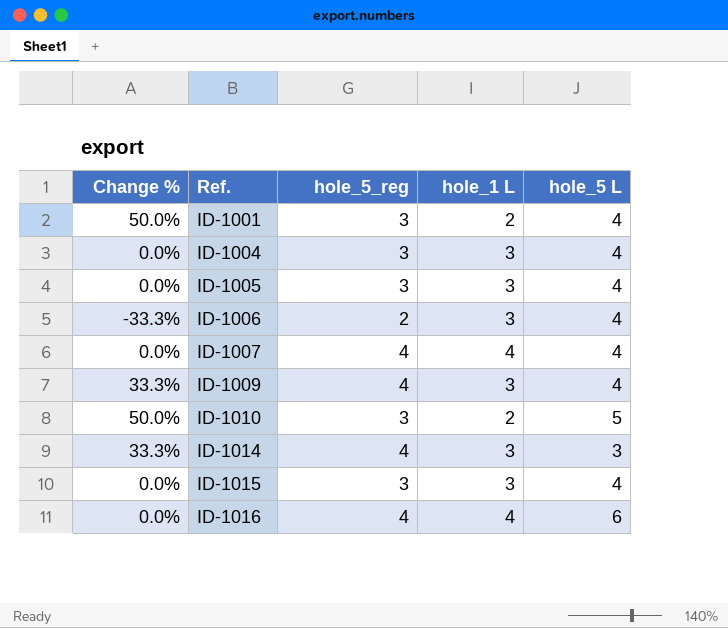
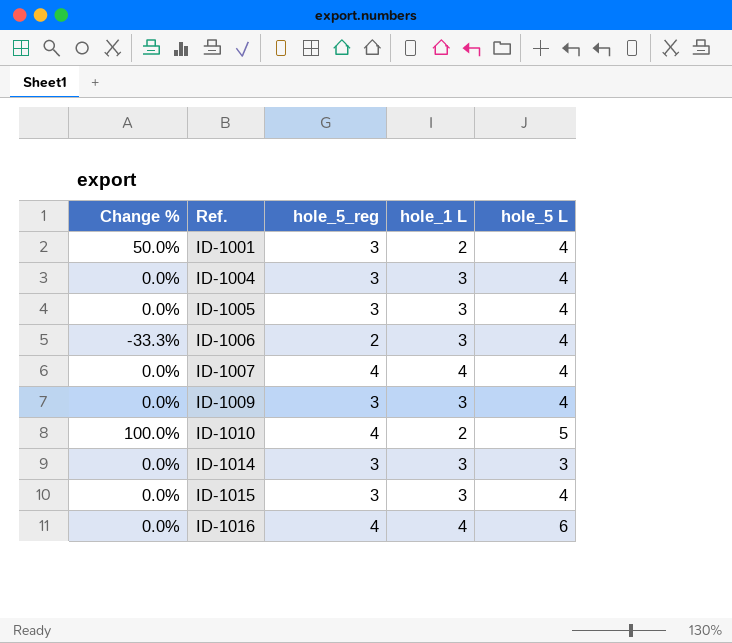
ID-1009 | Change %: 33.3% -> 0.0%
ID-1009 | hole_5_reg: 4 -> 3
ID-1010 | Change %: 50.0% -> 100.0%
ID-1010 | hole_5_reg: 3 -> 4
ID-1014 | Change %: 33.3% -> 0.0%
ID-1014 | hole_5_reg: 4 -> 3

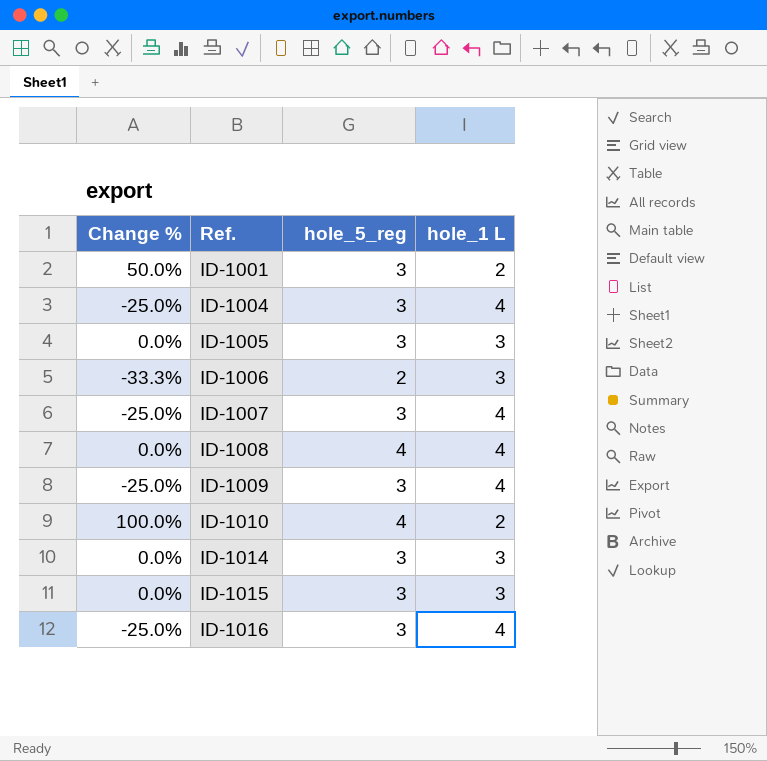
column hole_5 L | position: 5 -> none
ID-1004 | Change %: 0.0% -> -25.0%
ID-1004 | hole_1 L: 3 -> 4
ID-1007 | Change %: 0.0% -> -25.0%
ID-1007 | hole_5_reg: 4 -> 3
row ID-1008: none -> 0.0% | 4 | 4
ID-1009 | Change %: 0.0% -> -25.0%
ID-1009 | hole_1 L: 3 -> 4
ID-1016 | Change %: 0.0% -> -25.0%
ID-1016 | hole_5_reg: 4 -> 3

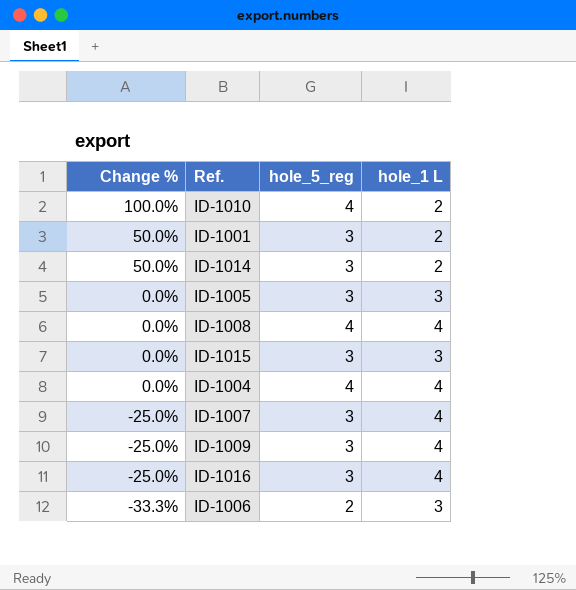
row order: Ref. ascending -> Change % descending
ID-1014 | Change %: 0.0% -> 50.0%
ID-1014 | hole_1 L: 3 -> 2
ID-1004 | Change %: -25.0% -> 0.0%
ID-1004 | hole_5_reg: 3 -> 4

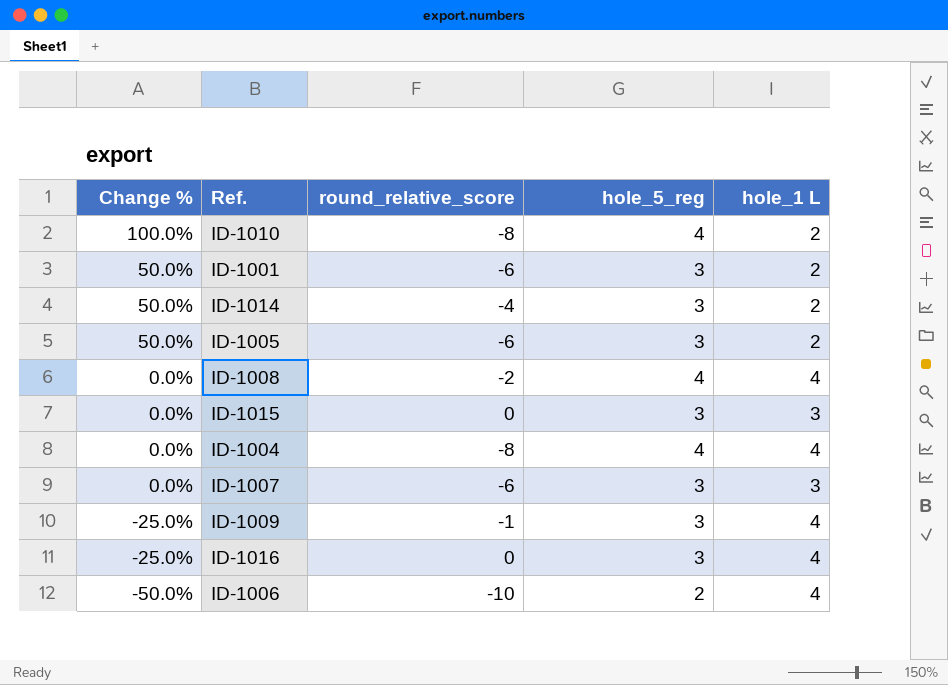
column round_relative_score | position: none -> 3
ID-1005 | Change %: 0.0% -> 50.0%
ID-1005 | hole_1 L: 3 -> 2
ID-1007 | Change %: -25.0% -> 0.0%
ID-1007 | hole_1 L: 4 -> 3
ID-1006 | Change %: -33.3% -> -50.0%
ID-1006 | hole_1 L: 3 -> 4

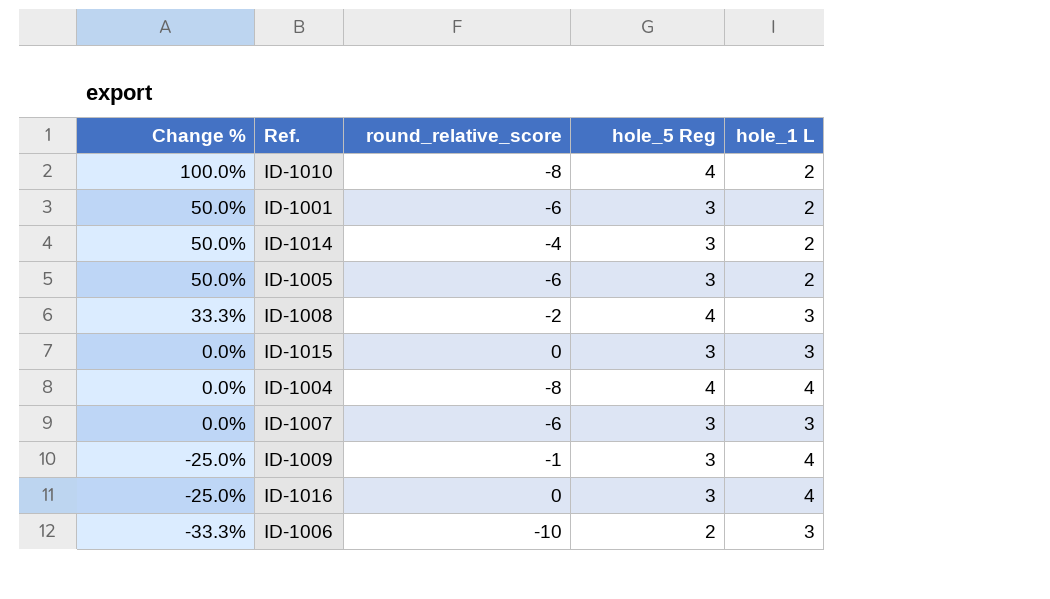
column name: hole_5_reg -> hole_5 Reg
ID-1008 | Change %: 0.0% -> 33.3%
ID-1008 | hole_1 L: 4 -> 3
ID-1006 | Change %: -50.0% -> -33.3%
ID-1006 | hole_1 L: 4 -> 3

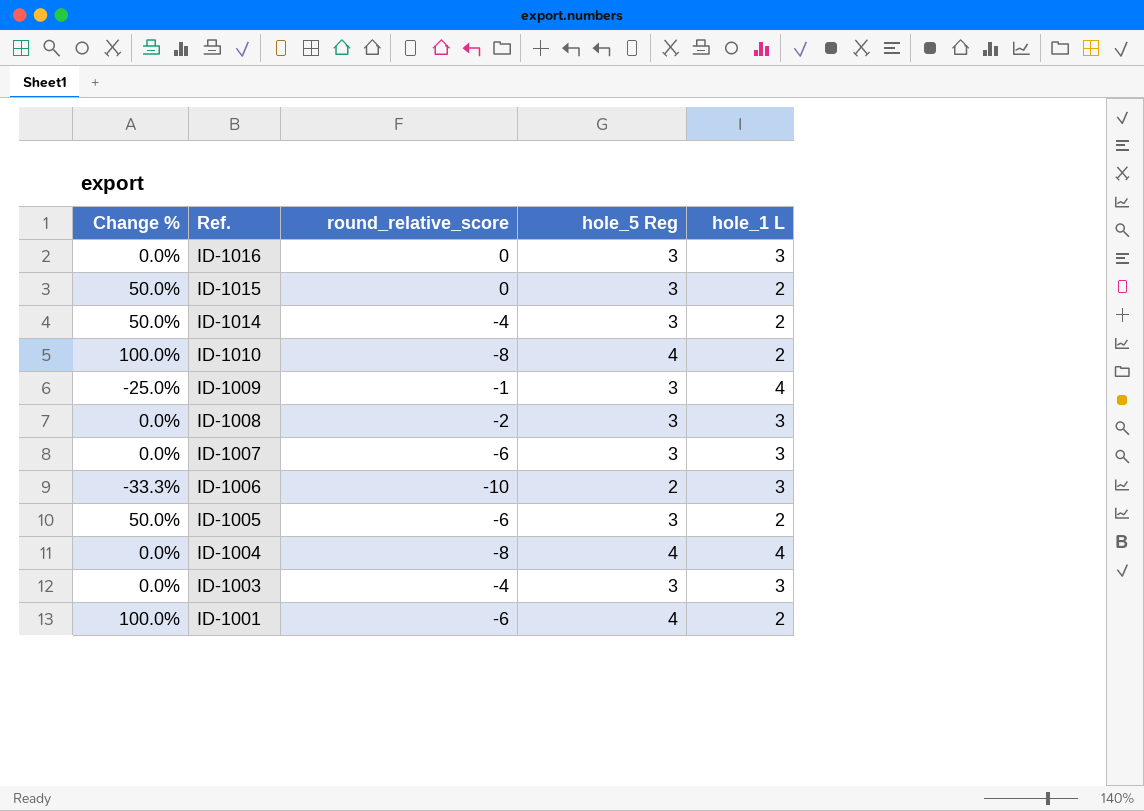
row order: Change % descending -> Ref. descending
ID-1016 | Change %: -25.0% -> 0.0%
ID-1016 | hole_1 L: 4 -> 3
ID-1015 | Change %: 0.0% -> 50.0%
ID-1015 | hole_1 L: 3 -> 2
ID-1008 | Change %: 33.3% -> 0.0%
ID-1008 | hole_5 Reg: 4 -> 3
row ID-1003: none -> 0.0% | -4 | 3 | 3
ID-1001 | Change %: 50.0% -> 100.0%
ID-1001 | hole_5 Reg: 3 -> 4

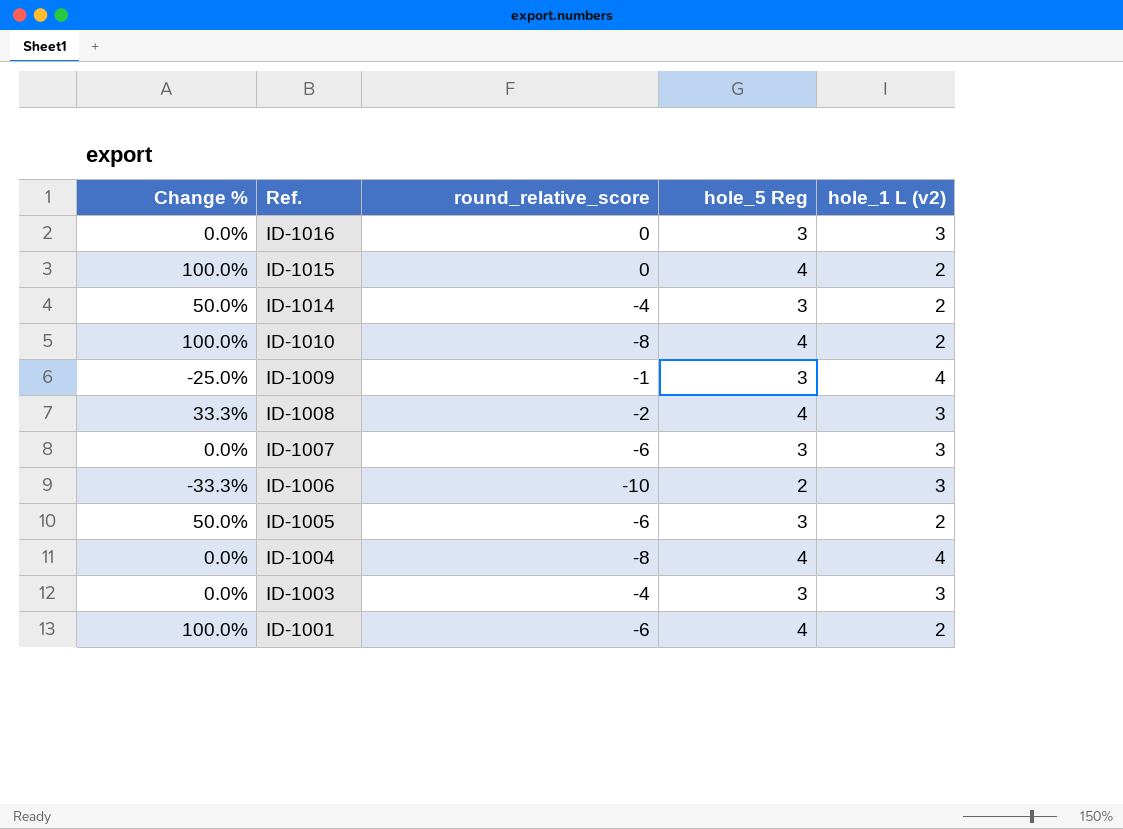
column name: hole_1 L -> hole_1 L (v2)
ID-1015 | Change %: 50.0% -> 100.0%
ID-1015 | hole_5 Reg: 3 -> 4
ID-1008 | Change %: 0.0% -> 33.3%
ID-1008 | hole_5 Reg: 3 -> 4

